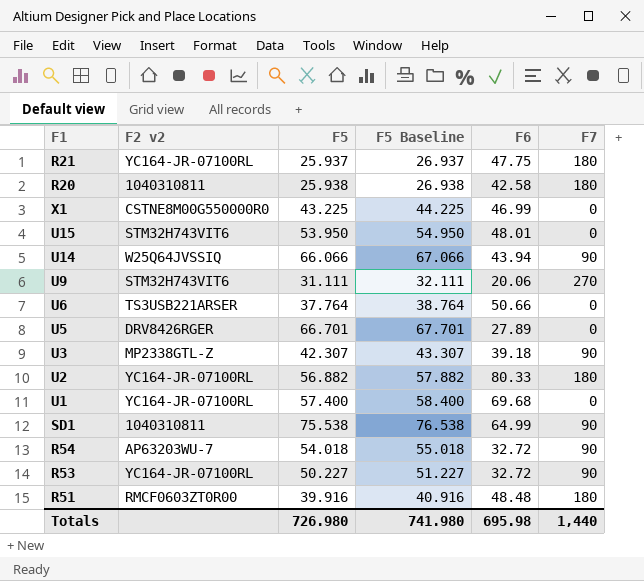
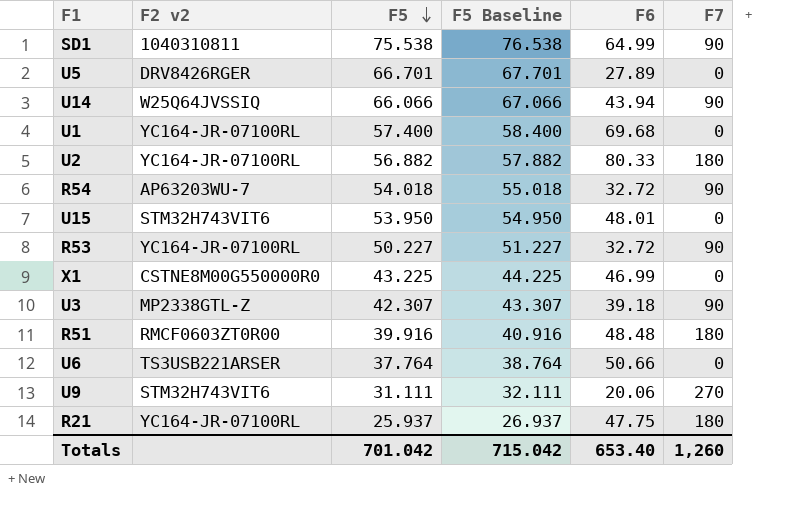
row order: none -> F5 descending
row R20: 1040310811 | 25.938 | 26.938 | 42.58 | 180 -> none
Totals | F5: 726.980 -> 701.042
Totals | F5 Baseline: 741.980 -> 715.042
Totals | F6: 695.98 -> 653.40
Totals | F7: 1,440 -> 1,260

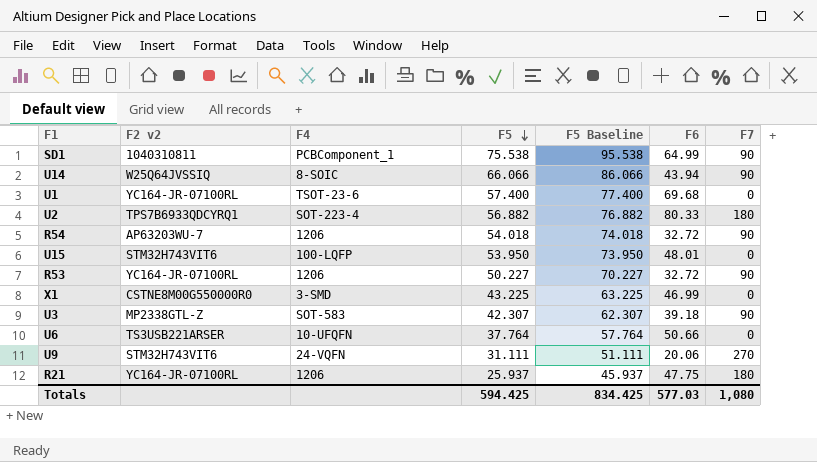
column F4 | position: none -> 3
column F5 Baseline | formula: [F5] + 1 -> [F5] + 20
row U5: DRV8426RGER | 66.701 | 67.701 | 27.89 | 0 -> none
row R51: RMCF0603ZT0R00 | 39.916 | 40.916 | 48.48 | 180 -> none
U2 | F2 v2: YC164-JR-07100RL -> TPS7B6933QDCYRQ1
Totals | F5: 701.042 -> 594.425
Totals | F5 Baseline: 715.042 -> 834.425
Totals | F6: 653.40 -> 577.03
Totals | F7: 1,260 -> 1,080

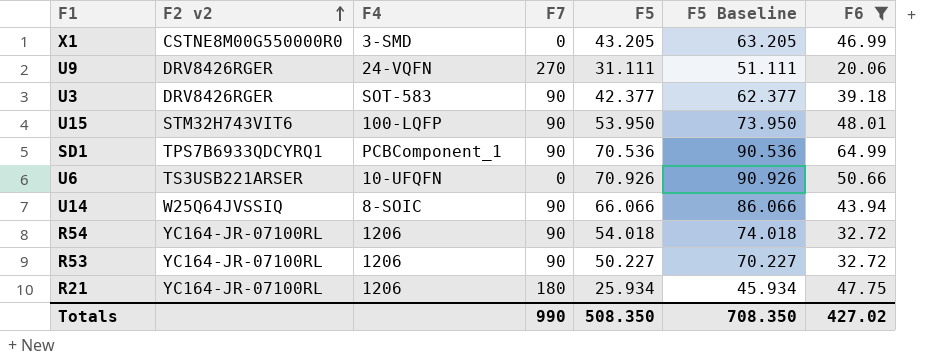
filter: none -> F6 <= 64.99
row order: F5 descending -> F2 v2 ascending
column F7 | position: 7 -> 4
X1 | F5: 43.225 -> 43.205
X1 | F5 Baseline: 63.225 -> 63.205
U9 | F2 v2: STM32H743VIT6 -> DRV8426RGER
U3 | F2 v2: MP2338GTL-Z -> DRV8426RGER
U3 | F5: 42.307 -> 42.377
U3 | F5 Baseline: 62.307 -> 62.377
U15 | F7: 0 -> 90
SD1 | F2 v2: 1040310811 -> TPS7B6933QDCYRQ1
SD1 | F5: 75.538 -> 70.536
SD1 | F5 Baseline: 95.538 -> 90.536
U6 | F5: 37.764 -> 70.926
U6 | F5 Baseline: 57.764 -> 90.926
R54 | F2 v2: AP63203WU-7 -> YC164-JR-07100RL
R21 | F5: 25.937 -> 25.934
R21 | F5 Baseline: 45.937 -> 45.934
Totals | F7: 1,080 -> 990
Totals | F5: 594.425 -> 508.350
Totals | F5 Baseline: 834.425 -> 708.350
Totals | F6: 577.03 -> 427.02

